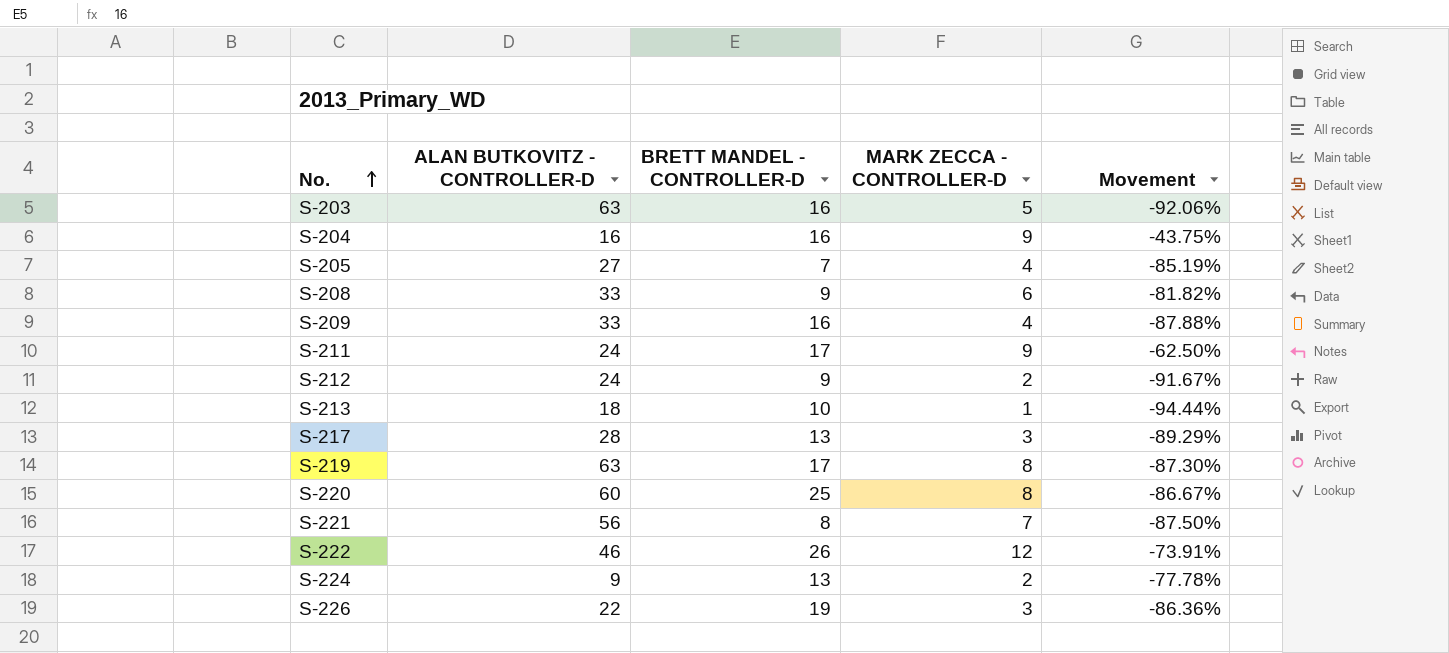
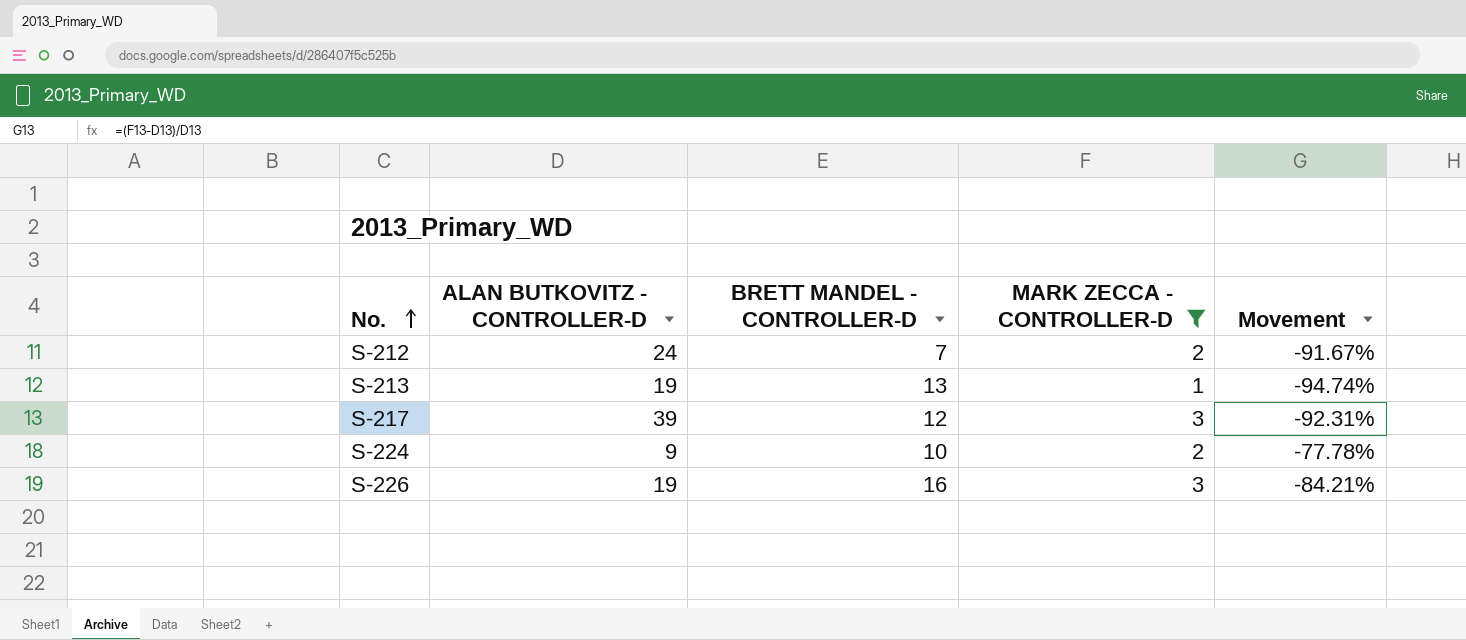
filter: none -> MARK ZECCA - CONTROLLER-D <= 3
S-212 | BRETT MANDEL - CONTROLLER-D: 9 -> 7
S-213 | ALAN BUTKOVITZ - CONTROLLER-D: 18 -> 19
S-213 | BRETT MANDEL - CONTROLLER-D: 10 -> 13
S-213 | Movement: -94.44% -> -94.74%
S-217 | ALAN BUTKOVITZ - CONTROLLER-D: 28 -> 39
S-217 | BRETT MANDEL - CONTROLLER-D: 13 -> 12
S-217 | Movement: -89.29% -> -92.31%
S-224 | BRETT MANDEL - CONTROLLER-D: 13 -> 10
S-226 | ALAN BUTKOVITZ - CONTROLLER-D: 22 -> 19
S-226 | BRETT MANDEL - CONTROLLER-D: 19 -> 16
S-226 | Movement: -86.36% -> -84.21%

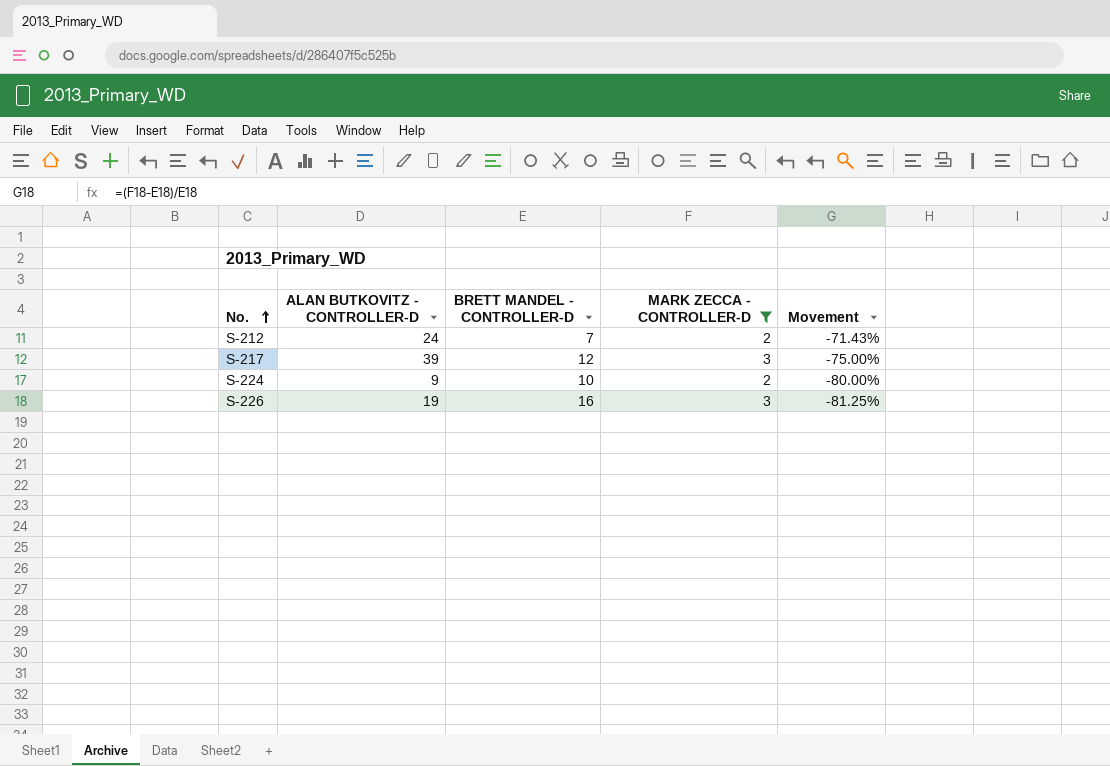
column Movement | formula: ([MARK ZECCA - CONTROLLER-D] - [ALAN BUTKOVITZ - CONTROLLER-D]) / [ALAN BUTKOVITZ - CONTROLLER-D] -> ([MARK ZECCA - CONTROLLER-D] - [BRETT MANDEL - CONTROLLER-D]) / [BRETT MANDEL - CONTROLLER-D]
row S-213: 19 | 13 | 1 | -94.74% -> none

